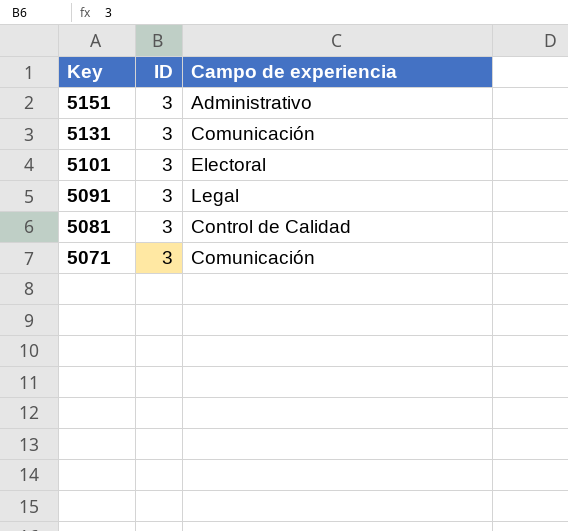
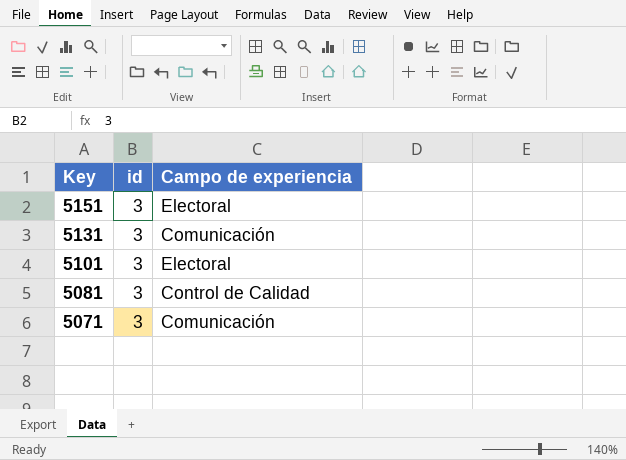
column name: ID -> id
row 5091: 3 | Legal -> none
5151 | Campo de experiencia: Administrativo -> Electoral

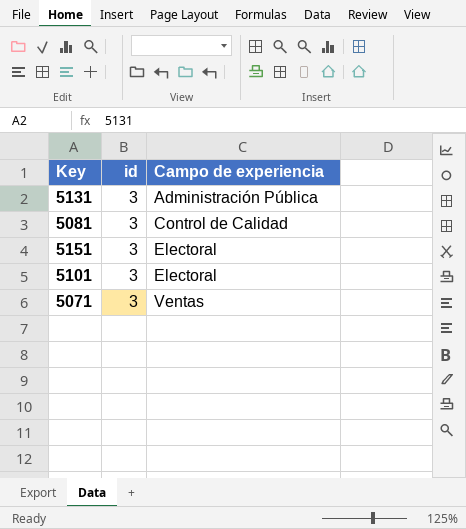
row order: Key descending -> Campo de experiencia ascending
5131 | Campo de experiencia: Comunicación -> Administración Pública
5071 | Campo de experiencia: Comunicación -> Ventas

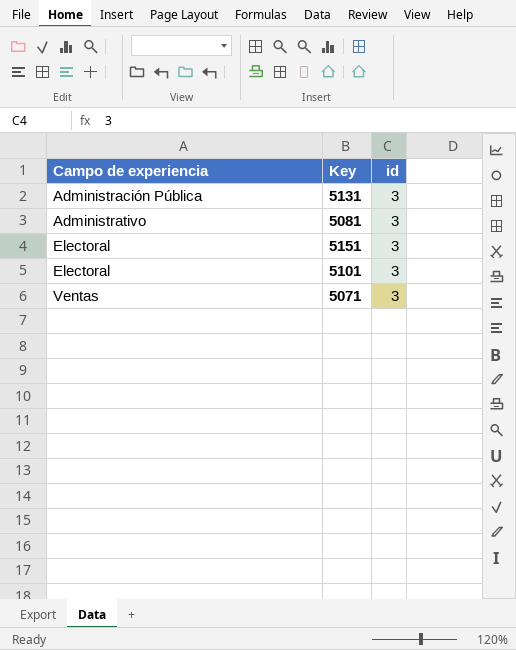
column Campo de experiencia | position: 3 -> 1
5081 | Campo de experiencia: Control de Calidad -> Administrativo

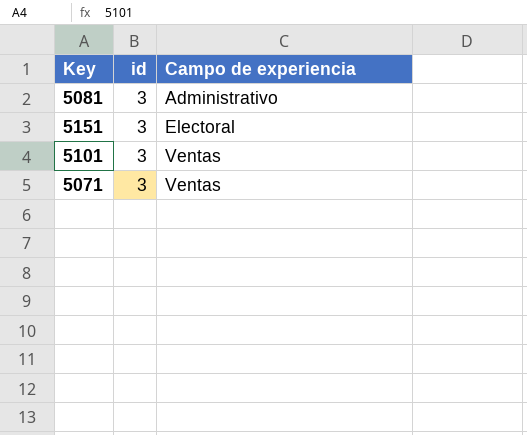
column Campo de experiencia | position: 1 -> 3
row 5131: Administración Pública | 3 -> none
5101 | Campo de experiencia: Electoral -> Ventas

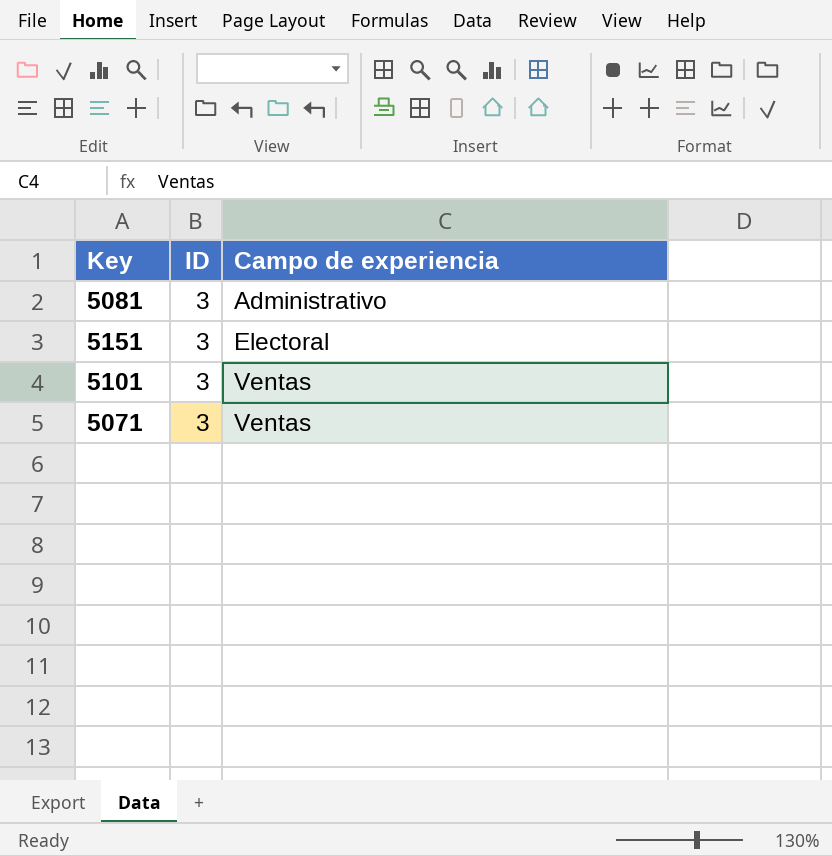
column name: id -> ID

